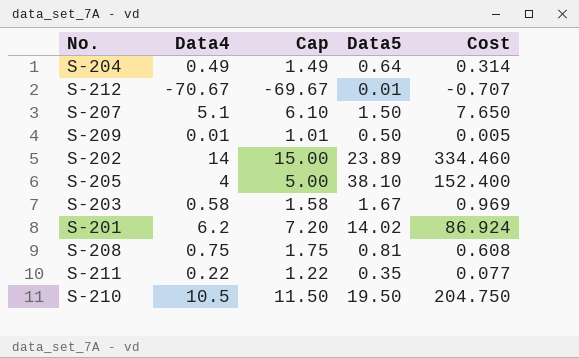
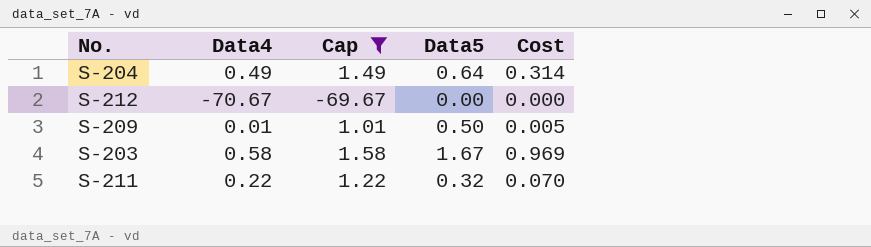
filter: none -> Cap <= 1.58
S-212 | Data5: 0.01 -> 0.00
S-212 | Cost: -0.707 -> 0.000
S-211 | Data5: 0.35 -> 0.32
S-211 | Cost: 0.077 -> 0.070

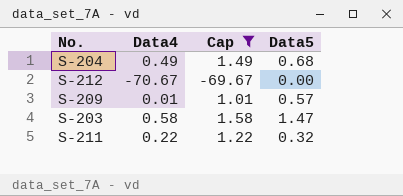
column Cost | formula: [Data4] * [Data5] -> none
S-204 | Data5: 0.64 -> 0.68
S-209 | Data5: 0.50 -> 0.57
S-203 | Data5: 1.67 -> 1.47

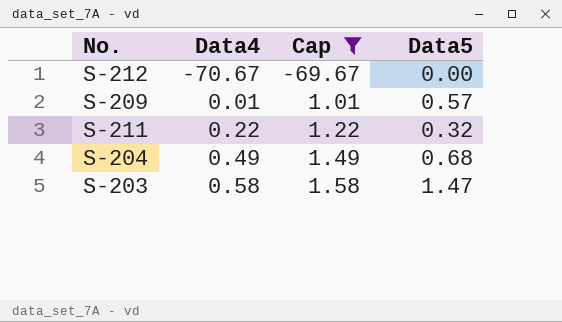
row order: none -> Data4 ascending

